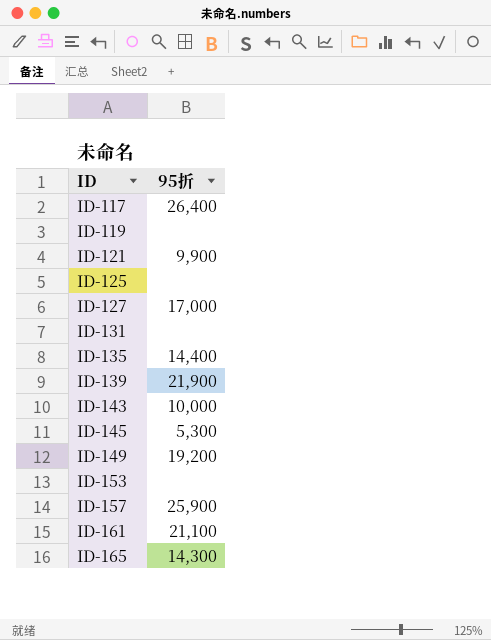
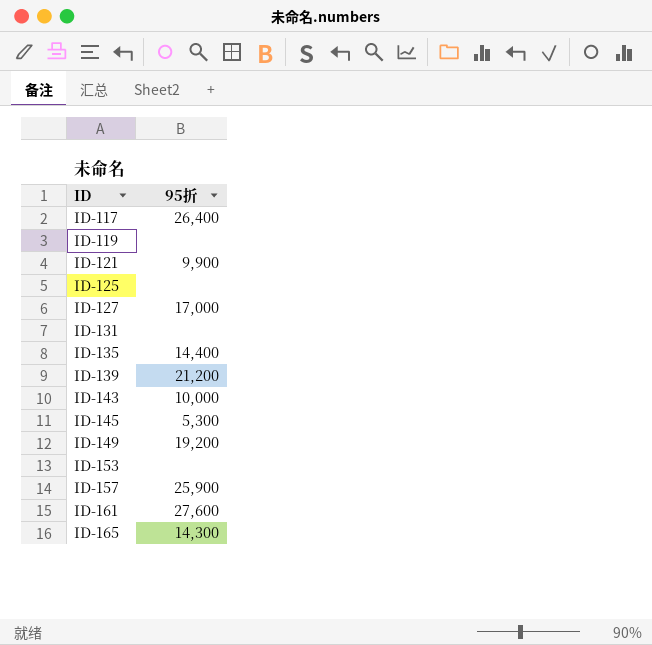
ID-139 | 95折: 21,900 -> 21,200
ID-161 | 95折: 21,100 -> 27,600

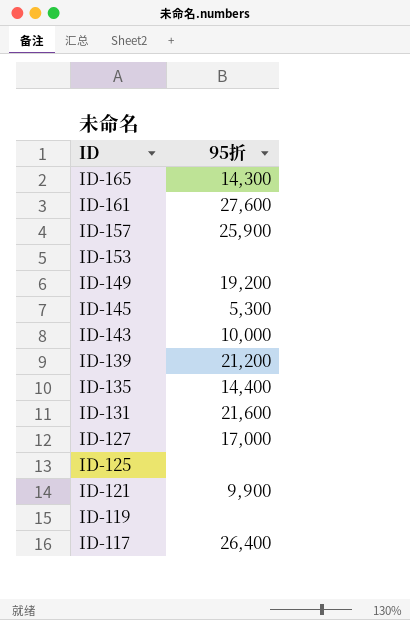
row order: ID ascending -> ID descending
ID-131 | 95折: none -> 21,600

